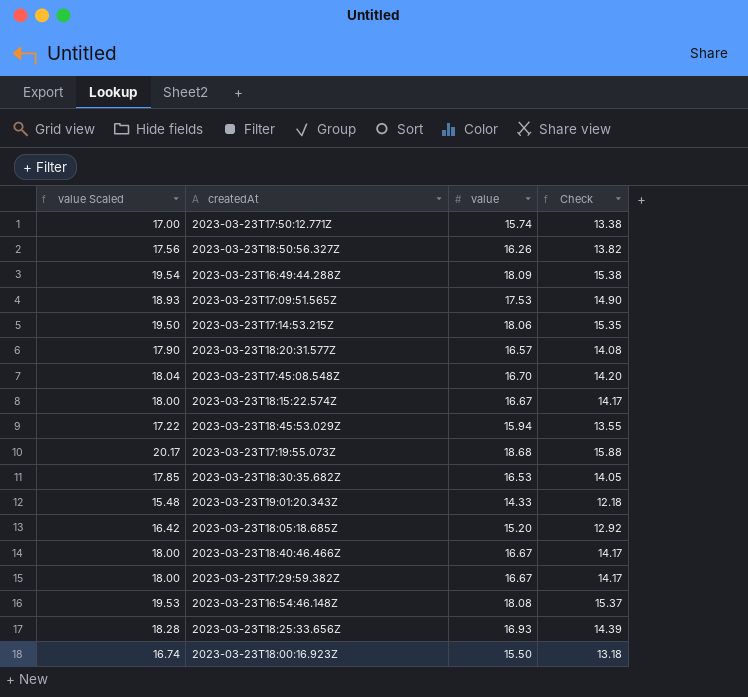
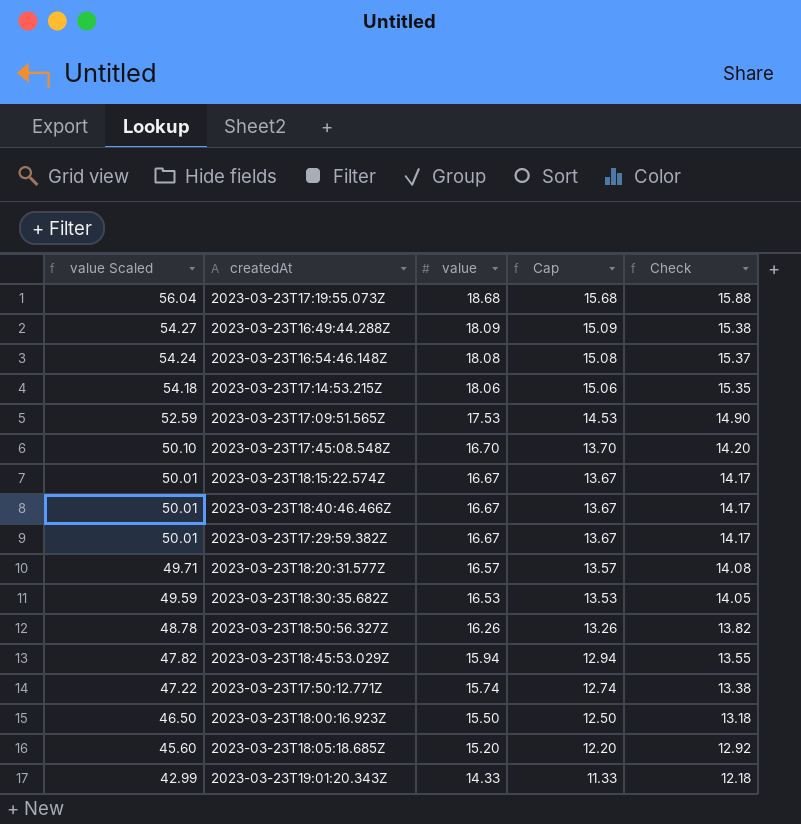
row order: none -> value Scaled descending
column value Scaled | formula: [value] * 1.08 -> [value] * 3
column Cap | formula: none -> [value] - 3
row 2023-03-23T18:25:33.656Z: 18.28 | 16.93 | 14.39 -> none

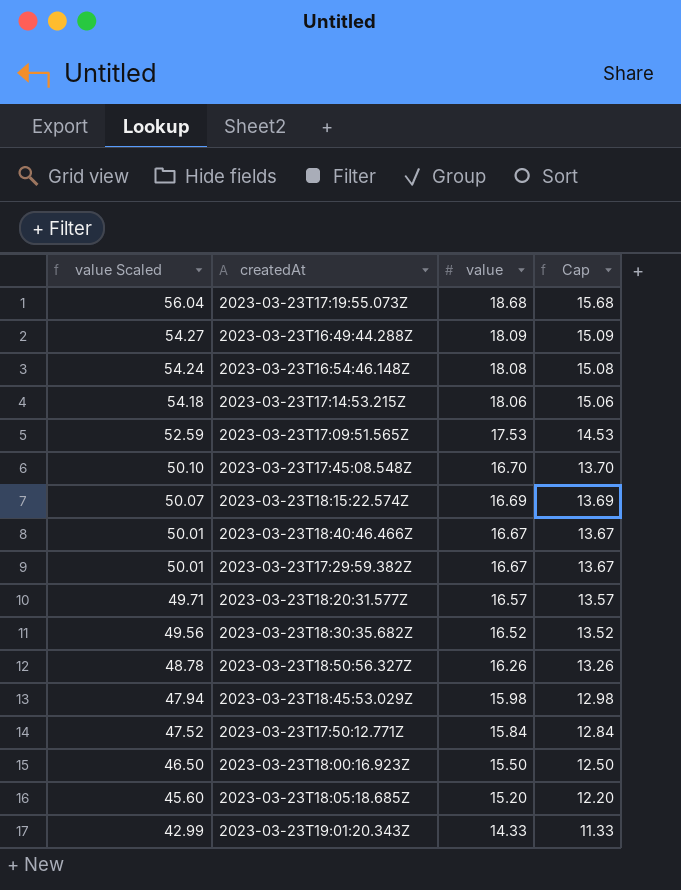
column Check | formula: [value] * 0.85 -> none
2023-03-23T18:15:22.574Z | value Scaled: 50.01 -> 50.07
2023-03-23T18:15:22.574Z | value: 16.67 -> 16.69
2023-03-23T18:15:22.574Z | Cap: 13.67 -> 13.69
2023-03-23T18:30:35.682Z | value Scaled: 49.59 -> 49.56
2023-03-23T18:30:35.682Z | value: 16.53 -> 16.52
2023-03-23T18:30:35.682Z | Cap: 13.53 -> 13.52
2023-03-23T18:45:53.029Z | value Scaled: 47.82 -> 47.94
2023-03-23T18:45:53.029Z | value: 15.94 -> 15.98
2023-03-23T18:45:53.029Z | Cap: 12.94 -> 12.98
2023-03-23T17:50:12.771Z | value Scaled: 47.22 -> 47.52
2023-03-23T17:50:12.771Z | value: 15.74 -> 15.84
2023-03-23T17:50:12.771Z | Cap: 12.74 -> 12.84

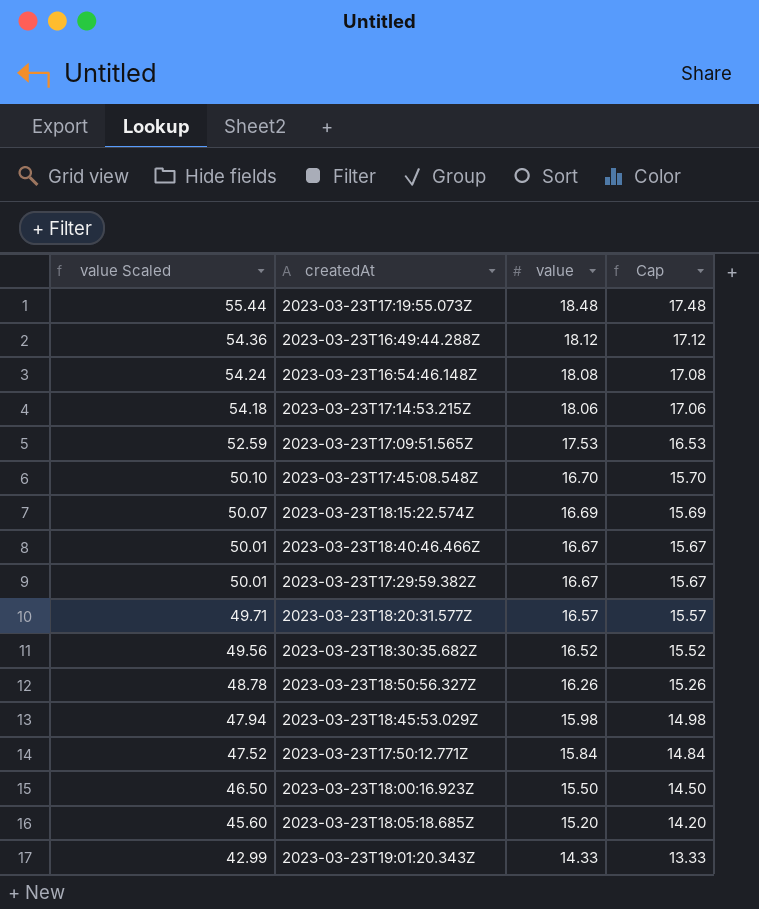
column Cap | formula: [value] - 3 -> [value] - 1
2023-03-23T17:19:55.073Z | value Scaled: 56.04 -> 55.44
2023-03-23T17:19:55.073Z | value: 18.68 -> 18.48
2023-03-23T16:49:44.288Z | value Scaled: 54.27 -> 54.36
2023-03-23T16:49:44.288Z | value: 18.09 -> 18.12

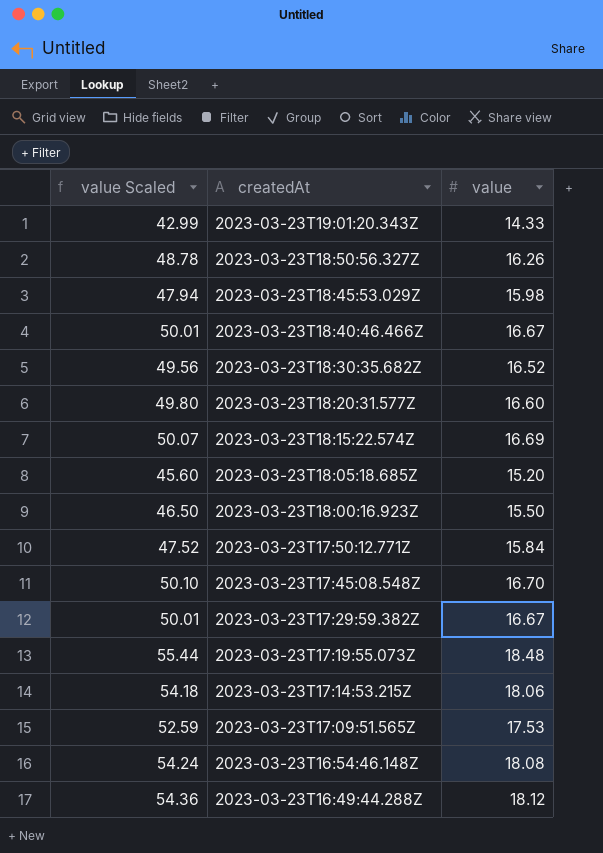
row order: value Scaled descending -> createdAt descending
column Cap | formula: [value] - 1 -> none
2023-03-23T18:20:31.577Z | value Scaled: 49.71 -> 49.80
2023-03-23T18:20:31.577Z | value: 16.57 -> 16.60

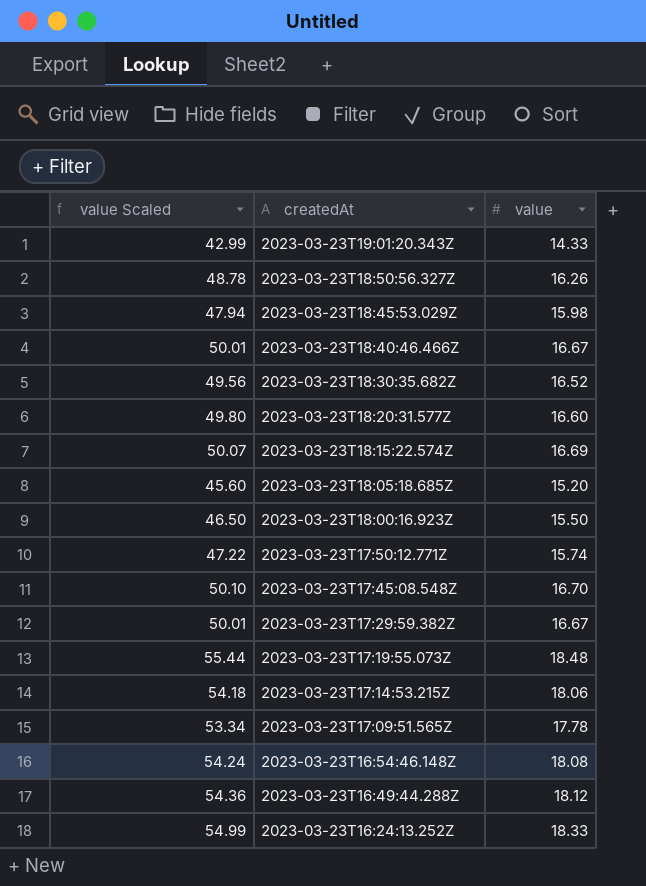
2023-03-23T17:50:12.771Z | value Scaled: 47.52 -> 47.22
2023-03-23T17:50:12.771Z | value: 15.84 -> 15.74
2023-03-23T17:09:51.565Z | value Scaled: 52.59 -> 53.34
2023-03-23T17:09:51.565Z | value: 17.53 -> 17.78
row 2023-03-23T16:24:13.252Z: none -> 54.99 | 18.33

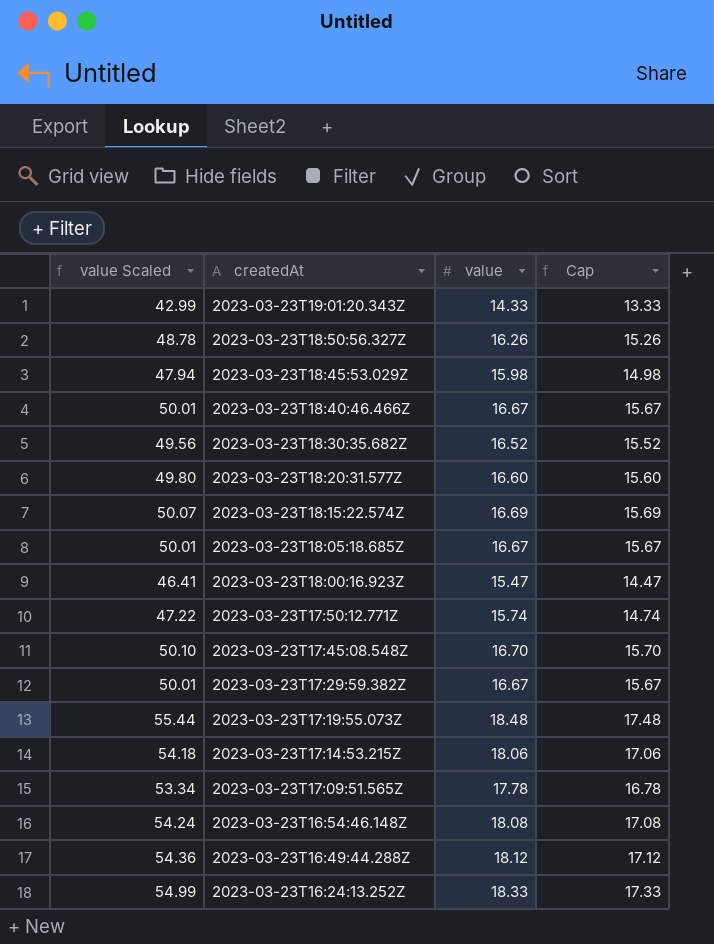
column Cap | formula: none -> [value] - 1
2023-03-23T18:05:18.685Z | value Scaled: 45.60 -> 50.01
2023-03-23T18:05:18.685Z | value: 15.20 -> 16.67
2023-03-23T18:00:16.923Z | value Scaled: 46.50 -> 46.41
2023-03-23T18:00:16.923Z | value: 15.50 -> 15.47

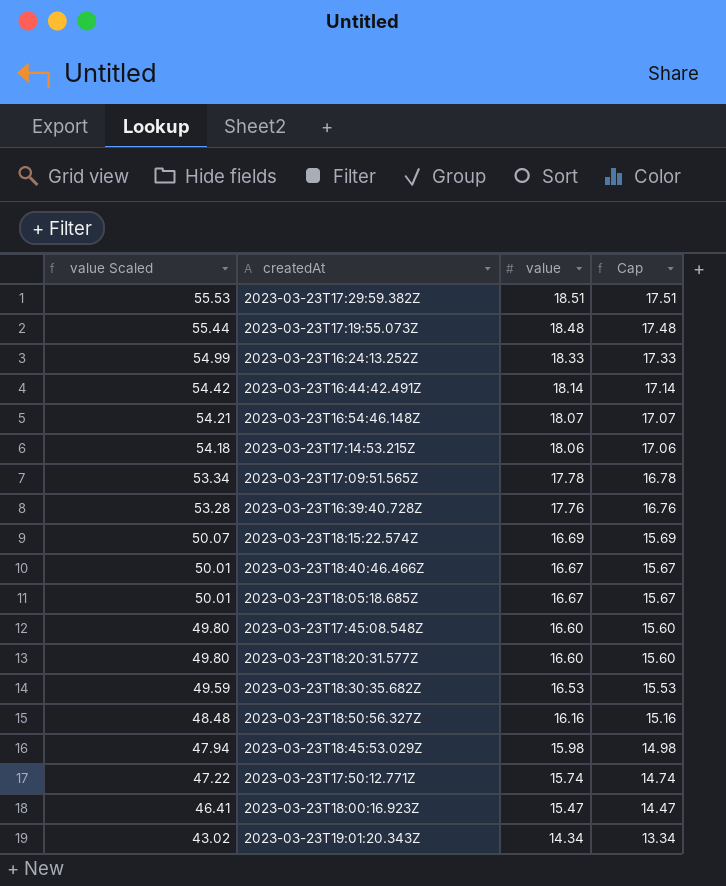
row order: createdAt descending -> value Scaled descending
row 2023-03-23T16:49:44.288Z: 54.36 | 18.12 | 17.12 -> none
2023-03-23T17:29:59.382Z | value Scaled: 50.01 -> 55.53
2023-03-23T17:29:59.382Z | value: 16.67 -> 18.51
2023-03-23T17:29:59.382Z | Cap: 15.67 -> 17.51
row 2023-03-23T16:44:42.491Z: none -> 54.42 | 18.14 | 17.14
2023-03-23T16:54:46.148Z | value Scaled: 54.24 -> 54.21
2023-03-23T16:54:46.148Z | value: 18.08 -> 18.07
2023-03-23T16:54:46.148Z | Cap: 17.08 -> 17.07
row 2023-03-23T16:39:40.728Z: none -> 53.28 | 17.76 | 16.76
2023-03-23T17:45:08.548Z | value Scaled: 50.10 -> 49.80
2023-03-23T17:45:08.548Z | value: 16.70 -> 16.60
2023-03-23T17:45:08.548Z | Cap: 15.70 -> 15.60
2023-03-23T18:30:35.682Z | value Scaled: 49.56 -> 49.59
2023-03-23T18:30:35.682Z | value: 16.52 -> 16.53
2023-03-23T18:30:35.682Z | Cap: 15.52 -> 15.53
2023-03-23T18:50:56.327Z | value Scaled: 48.78 -> 48.48
2023-03-23T18:50:56.327Z | value: 16.26 -> 16.16
2023-03-23T18:50:56.327Z | Cap: 15.26 -> 15.16
2023-03-23T19:01:20.343Z | value Scaled: 42.99 -> 43.02
2023-03-23T19:01:20.343Z | value: 14.33 -> 14.34
2023-03-23T19:01:20.343Z | Cap: 13.33 -> 13.34

